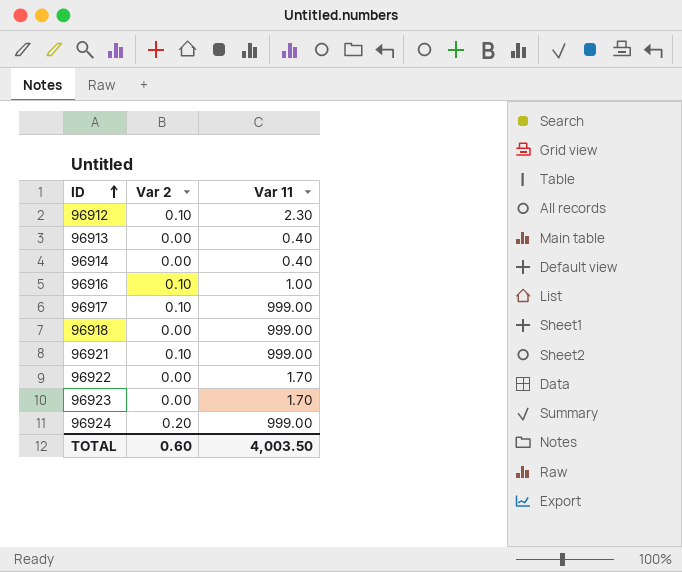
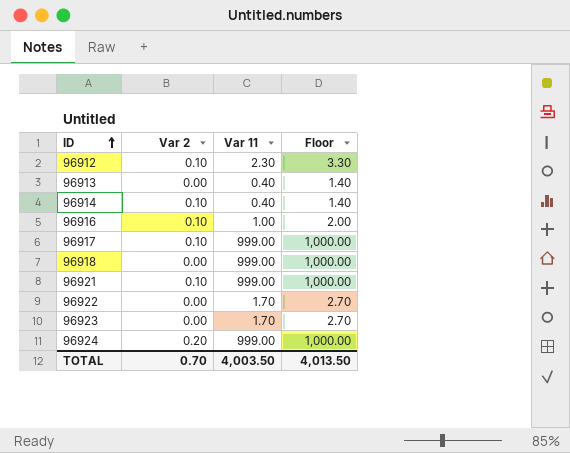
column Floor | formula: none -> [Var 11] + 1
96914 | Var 2: 0.00 -> 0.10
TOTAL | Var 2: 0.60 -> 0.70

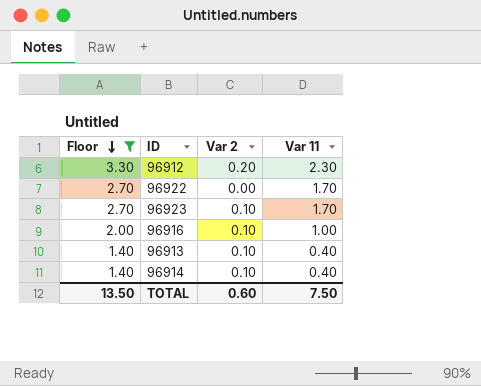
filter: none -> Floor != 1,000.00
row order: ID ascending -> Floor descending
column Floor | position: 4 -> 1
96912 | Var 2: 0.10 -> 0.20
96923 | Var 2: 0.00 -> 0.10
96913 | Var 2: 0.00 -> 0.10
TOTAL | Floor: 4,013.50 -> 13.50
TOTAL | Var 2: 0.70 -> 0.60
TOTAL | Var 11: 4,003.50 -> 7.50

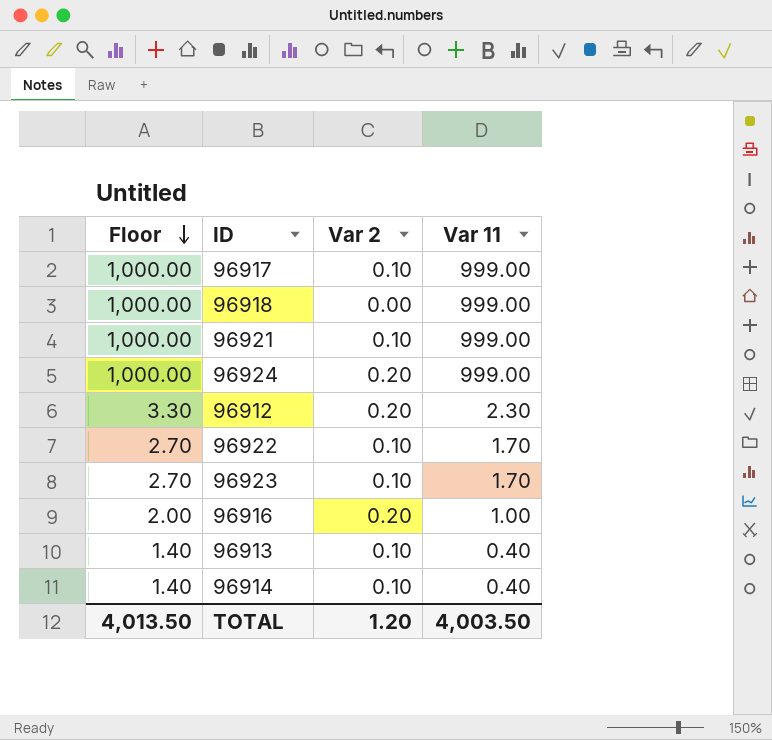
filter: Floor != 1,000.00 -> none
96922 | Var 2: 0.00 -> 0.10
96916 | Var 2: 0.10 -> 0.20
TOTAL | Floor: 13.50 -> 4,013.50
TOTAL | Var 2: 0.60 -> 1.20
TOTAL | Var 11: 7.50 -> 4,003.50

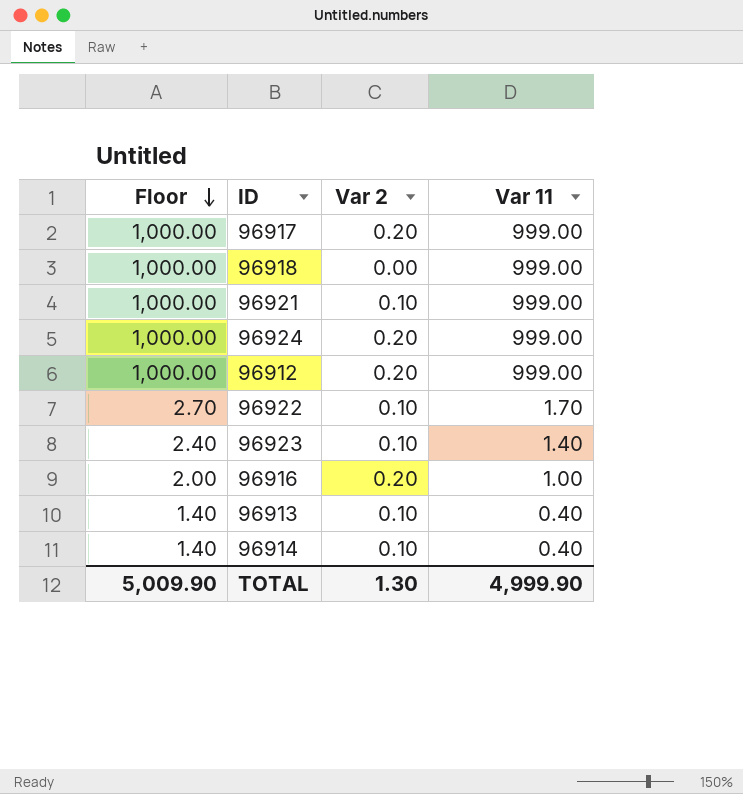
96917 | Var 2: 0.10 -> 0.20
96912 | Floor: 3.30 -> 1,000.00
96912 | Var 11: 2.30 -> 999.00
96923 | Floor: 2.70 -> 2.40
96923 | Var 11: 1.70 -> 1.40
TOTAL | Floor: 4,013.50 -> 5,009.90
TOTAL | Var 2: 1.20 -> 1.30
TOTAL | Var 11: 4,003.50 -> 4,999.90

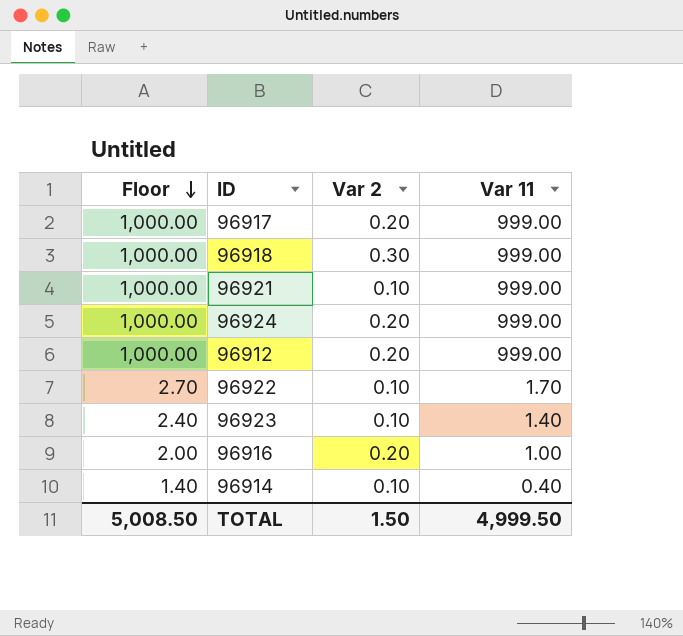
row 96913: 1.40 | 0.10 | 0.40 -> none
96918 | Var 2: 0.00 -> 0.30
TOTAL | Floor: 5,009.90 -> 5,008.50
TOTAL | Var 2: 1.30 -> 1.50
TOTAL | Var 11: 4,999.90 -> 4,999.50

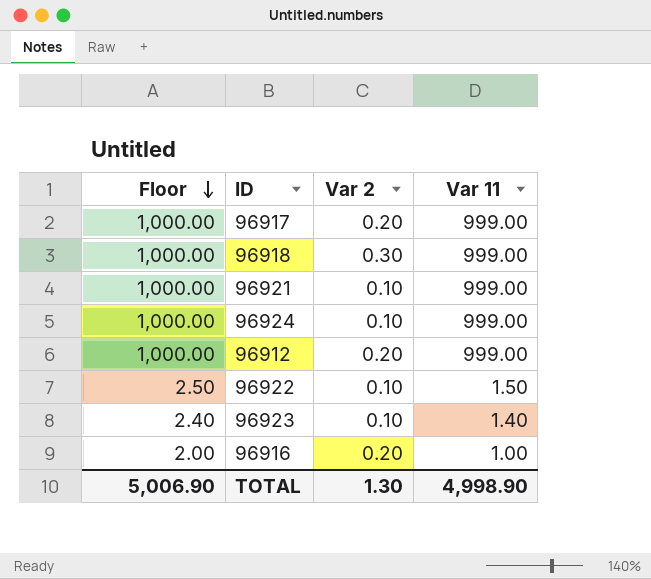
row 96914: 1.40 | 0.10 | 0.40 -> none
96924 | Var 2: 0.20 -> 0.10
96922 | Floor: 2.70 -> 2.50
96922 | Var 11: 1.70 -> 1.50
TOTAL | Floor: 5,008.50 -> 5,006.90
TOTAL | Var 2: 1.50 -> 1.30
TOTAL | Var 11: 4,999.50 -> 4,998.90

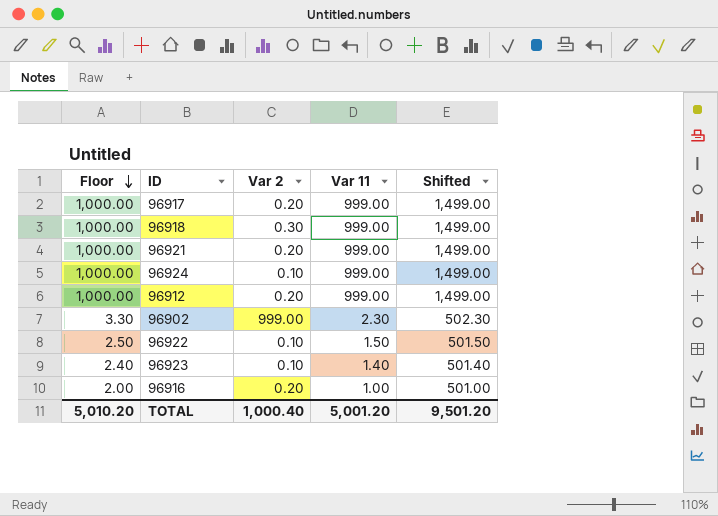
column Shifted | formula: none -> [Var 11] + 500
96921 | Var 2: 0.10 -> 0.20
row 96902: none -> 3.30 | 999.00 | 2.30 | 502.30
TOTAL | Floor: 5,006.90 -> 5,010.20
TOTAL | Var 2: 1.30 -> 1,000.40
TOTAL | Var 11: 4,998.90 -> 5,001.20

